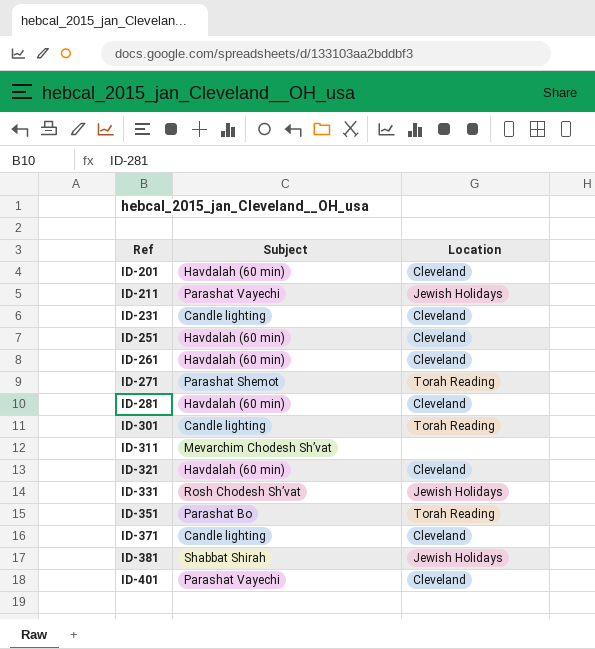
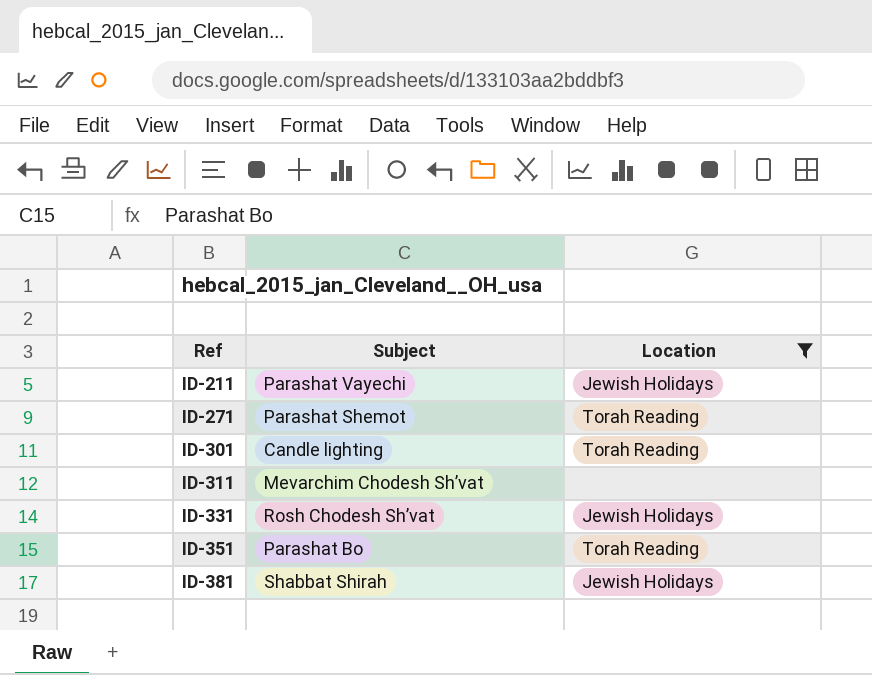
filter: none -> Location != Cleveland

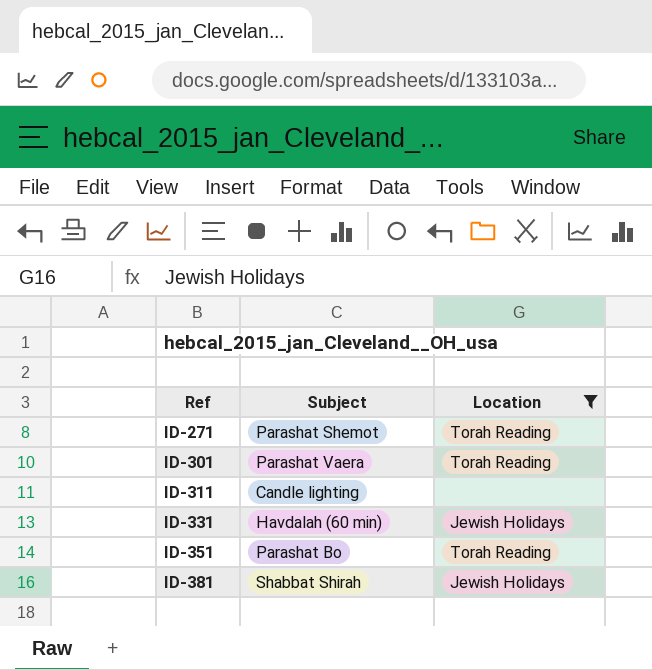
row ID-211: Parashat Vayechi | Jewish Holidays -> none
ID-301 | Subject: Candle lighting -> Parashat Vaera
ID-311 | Subject: Mevarchim Chodesh Sh’vat -> Candle lighting
ID-331 | Subject: Rosh Chodesh Sh’vat -> Havdalah (60 min)

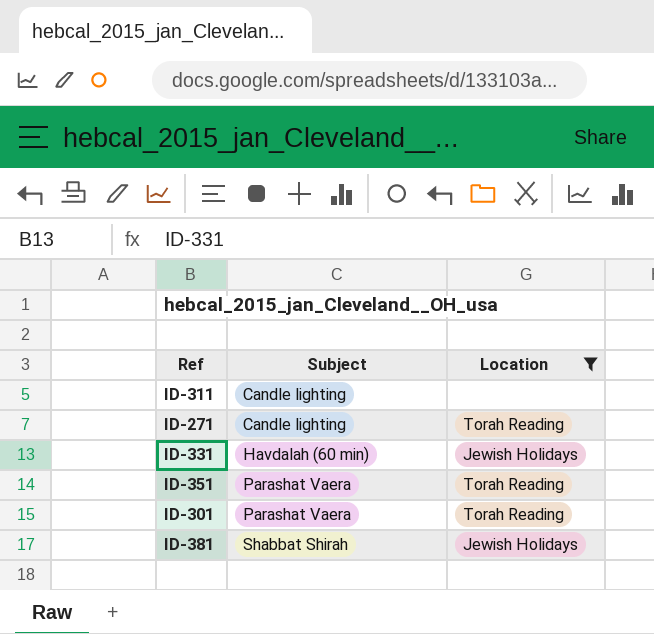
row order: Ref ascending -> Subject ascending
ID-271 | Subject: Parashat Shemot -> Candle lighting
ID-351 | Subject: Parashat Bo -> Parashat Vaera

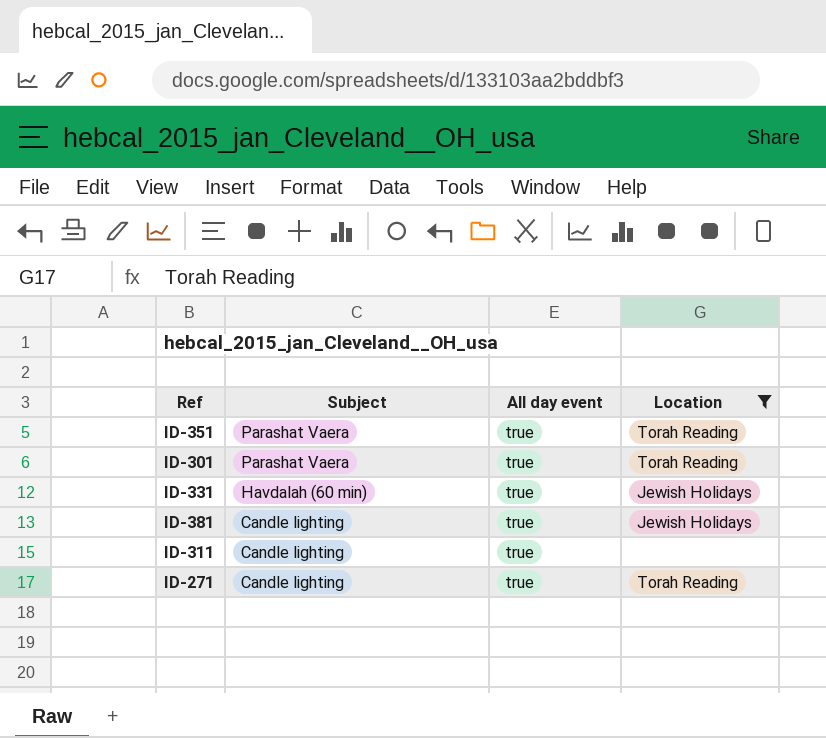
row order: Subject ascending -> Subject descending
column All day event | position: none -> 3
ID-381 | Subject: Shabbat Shirah -> Candle lighting

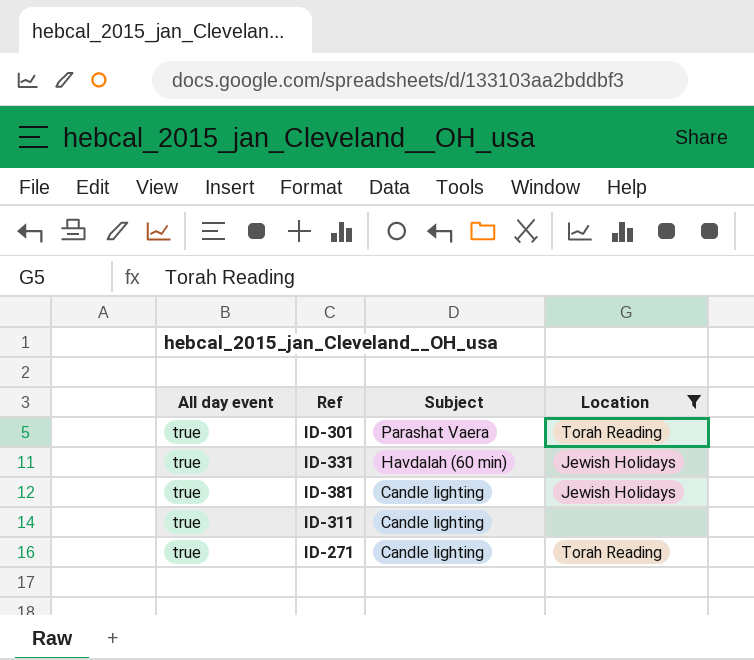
column All day event | position: 3 -> 1
row ID-351: Parashat Vaera | true | Torah Reading -> none

